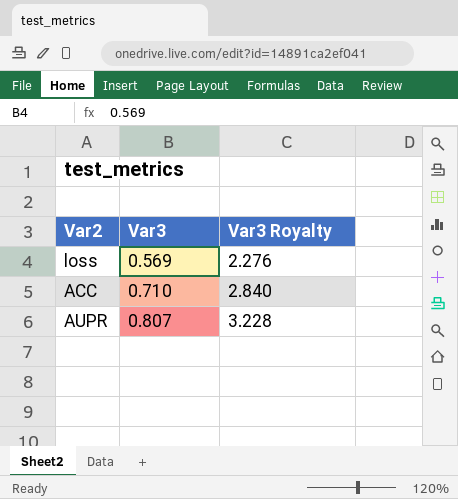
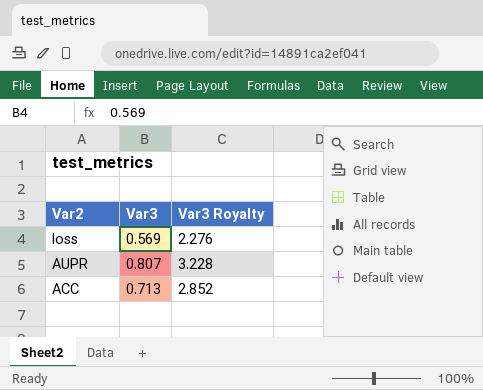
row order: Var3 ascending -> Var2 descending
ACC | Var3: 0.710 -> 0.713
ACC | Var3 Royalty: 2.840 -> 2.852

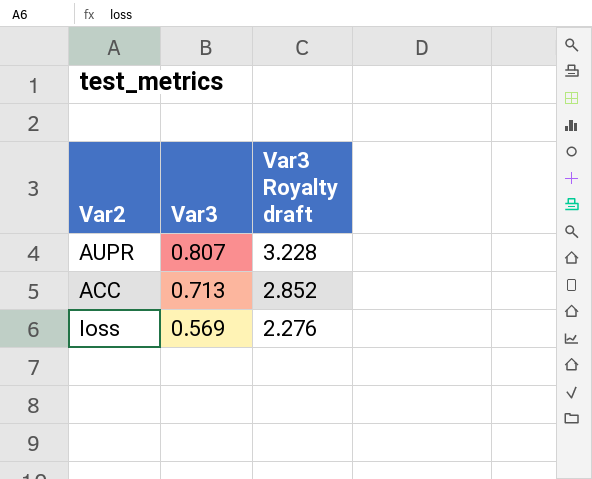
row order: Var2 descending -> Var3 descending
column name: Var3 Royalty -> Var3 Royalty draft

